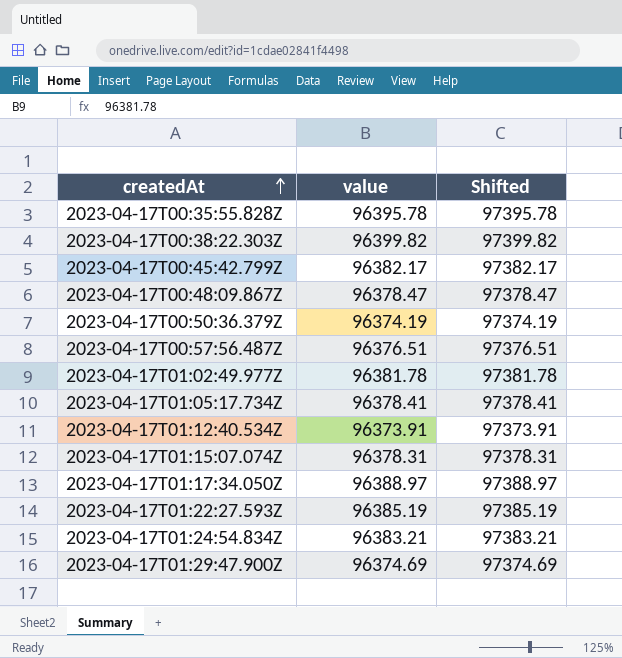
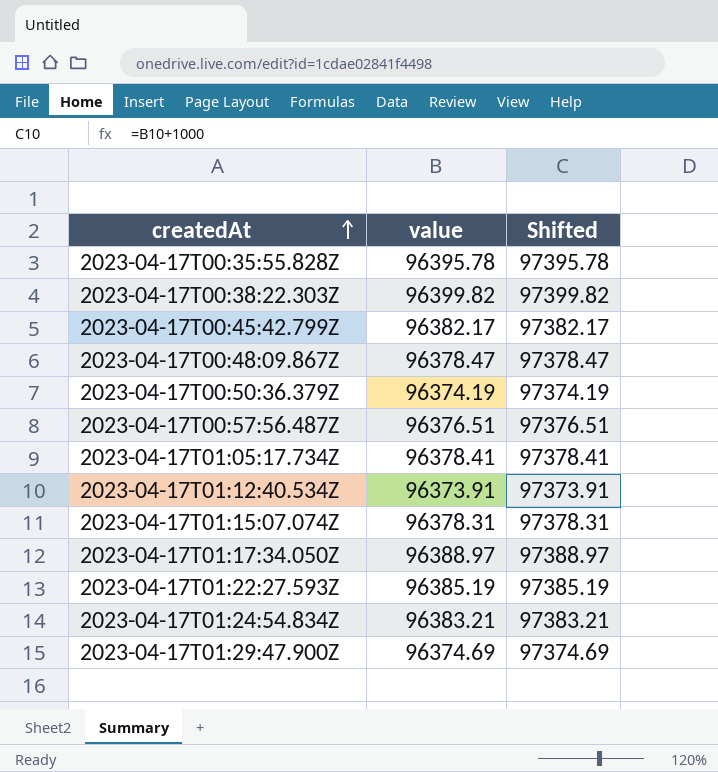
row 2023-04-17T01:02:49.977Z: 96381.78 | 97381.78 -> none

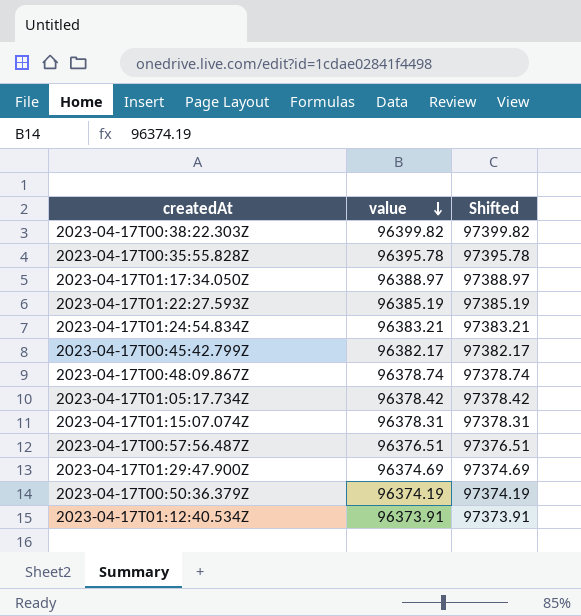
row order: createdAt ascending -> value descending
2023-04-17T00:48:09.867Z | value: 96378.47 -> 96378.74
2023-04-17T00:48:09.867Z | Shifted: 97378.47 -> 97378.74
2023-04-17T01:05:17.734Z | value: 96378.41 -> 96378.42
2023-04-17T01:05:17.734Z | Shifted: 97378.41 -> 97378.42

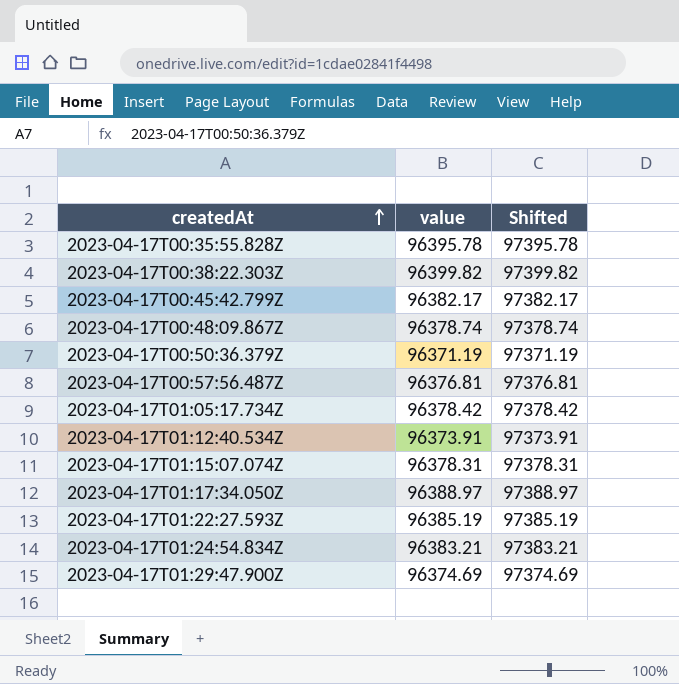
row order: value descending -> createdAt ascending
2023-04-17T00:50:36.379Z | value: 96374.19 -> 96371.19
2023-04-17T00:50:36.379Z | Shifted: 97374.19 -> 97371.19
2023-04-17T00:57:56.487Z | value: 96376.51 -> 96376.81
2023-04-17T00:57:56.487Z | Shifted: 97376.51 -> 97376.81

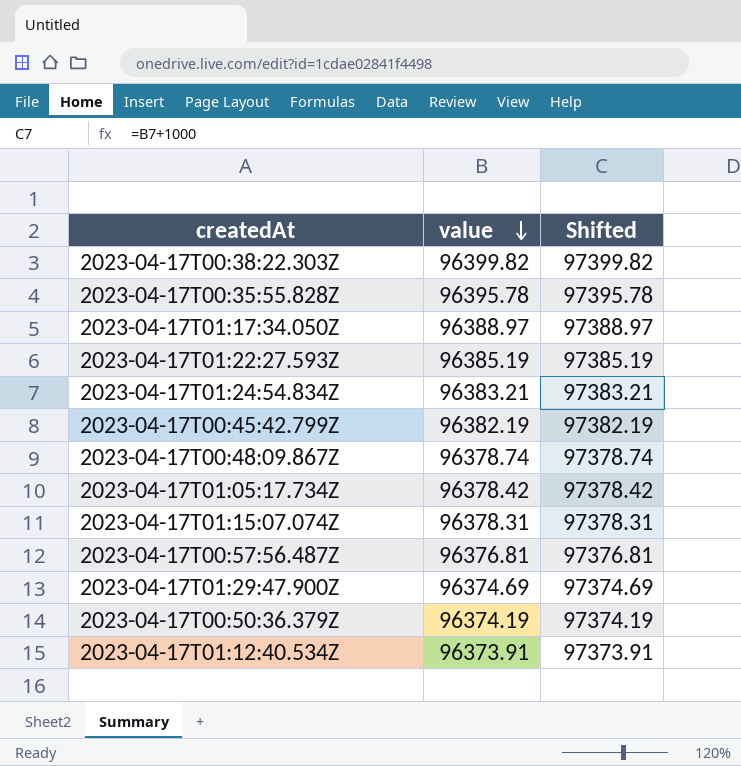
row order: createdAt ascending -> value descending
2023-04-17T00:45:42.799Z | value: 96382.17 -> 96382.19
2023-04-17T00:45:42.799Z | Shifted: 97382.17 -> 97382.19
2023-04-17T00:50:36.379Z | value: 96371.19 -> 96374.19
2023-04-17T00:50:36.379Z | Shifted: 97371.19 -> 97374.19

